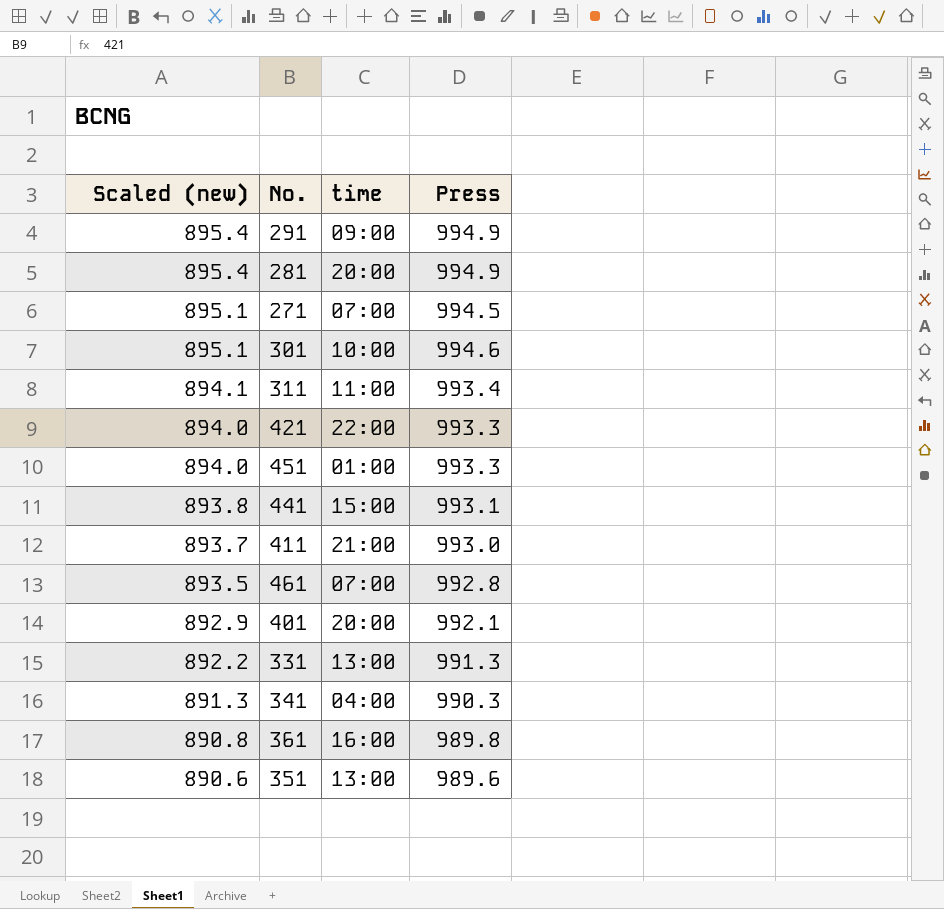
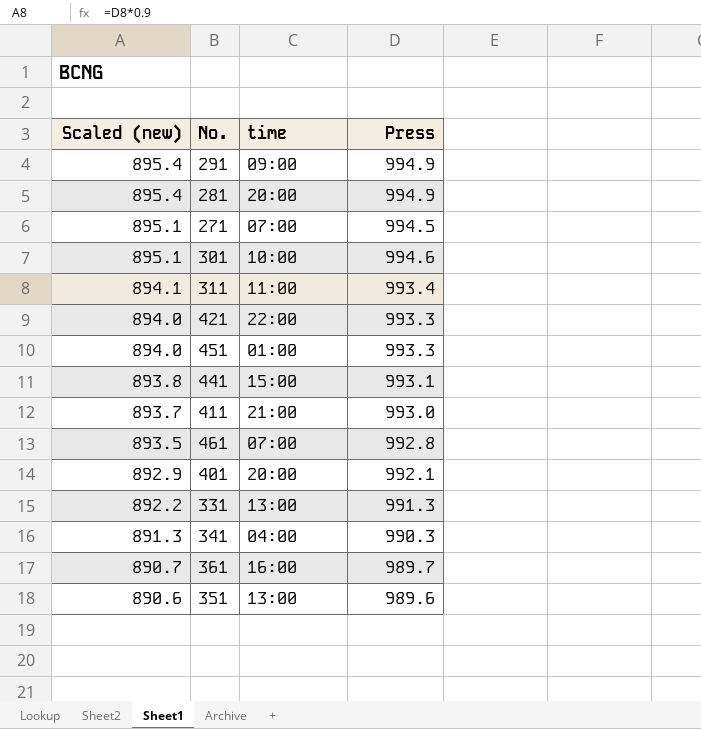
361 | Scaled (new): 890.8 -> 890.7
361 | Press: 989.8 -> 989.7

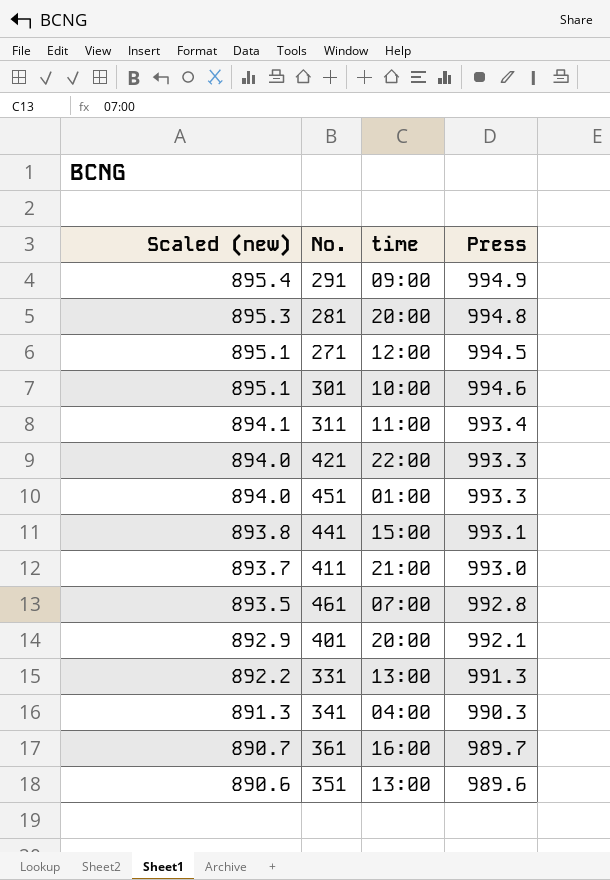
281 | Scaled (new): 895.4 -> 895.3
281 | Press: 994.9 -> 994.8
271 | time: 07:00 -> 12:00

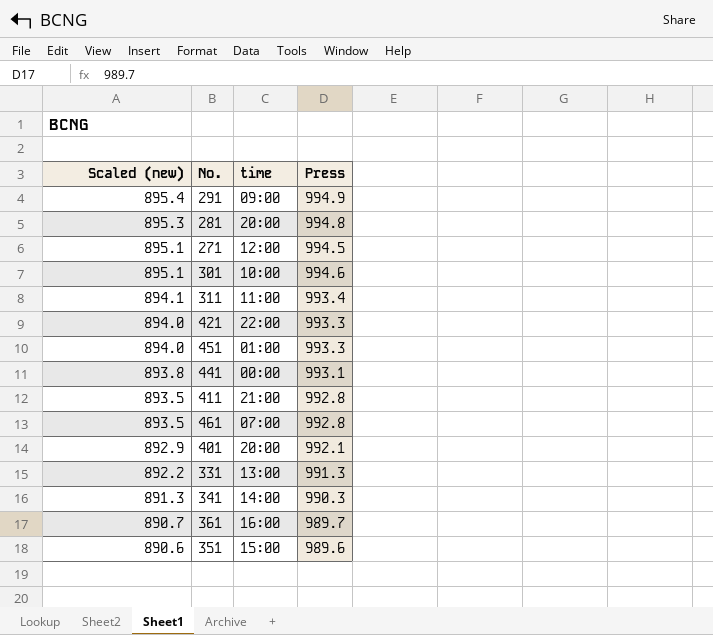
441 | time: 15:00 -> 00:00
411 | Scaled (new): 893.7 -> 893.5
411 | Press: 993.0 -> 992.8
341 | time: 04:00 -> 14:00
351 | time: 13:00 -> 15:00

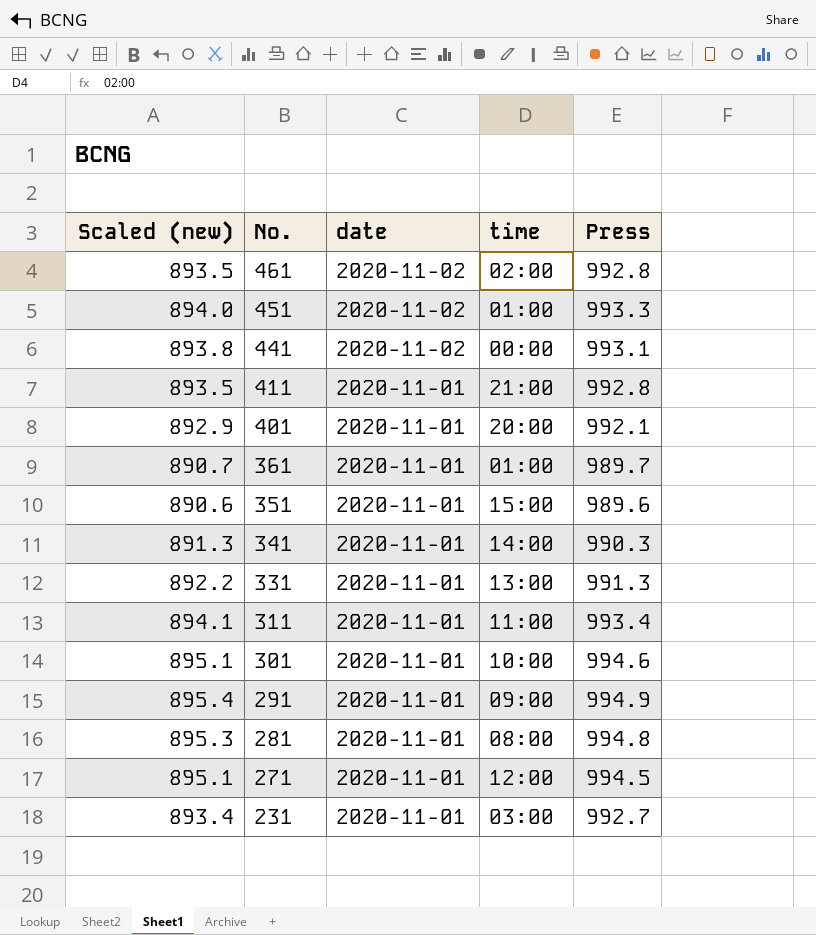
row order: Scaled (new) descending -> No. descending
column date | position: none -> 3
row 421: 894.0 | 22:00 | 993.3 -> none
461 | time: 07:00 -> 02:00
361 | time: 16:00 -> 01:00
281 | time: 20:00 -> 08:00
row 231: none -> 893.4 | 2020-11-01 | 03:00 | 992.7

